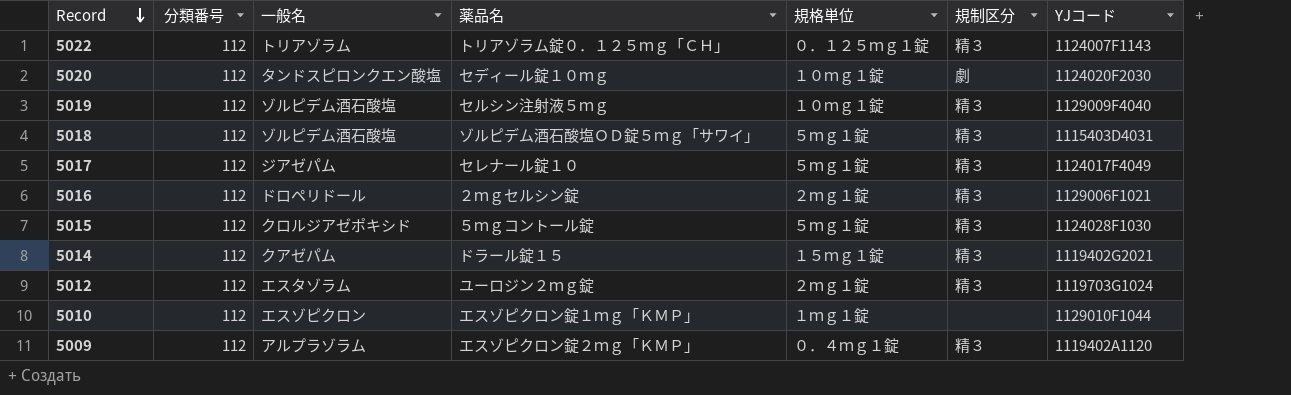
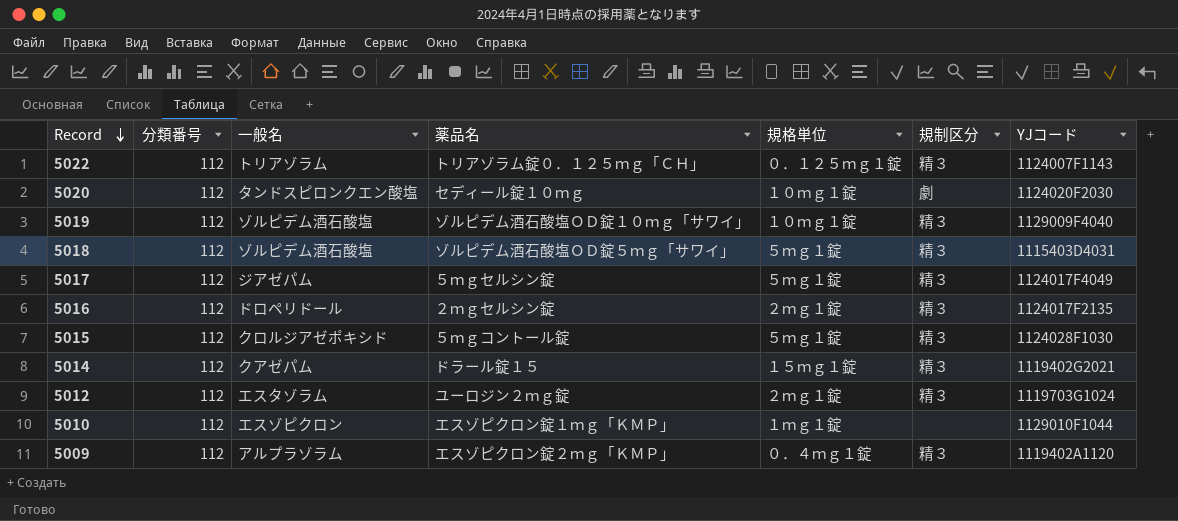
5019 | 薬品名: セルシン注射液５ｍｇ -> ゾルピデム酒石酸塩ＯＤ錠１０ｍｇ「サワイ」
5017 | 薬品名: セレナール錠１０ -> ５ｍｇセルシン錠
5016 | YJコード: 1129006F1021 -> 1124017F2135

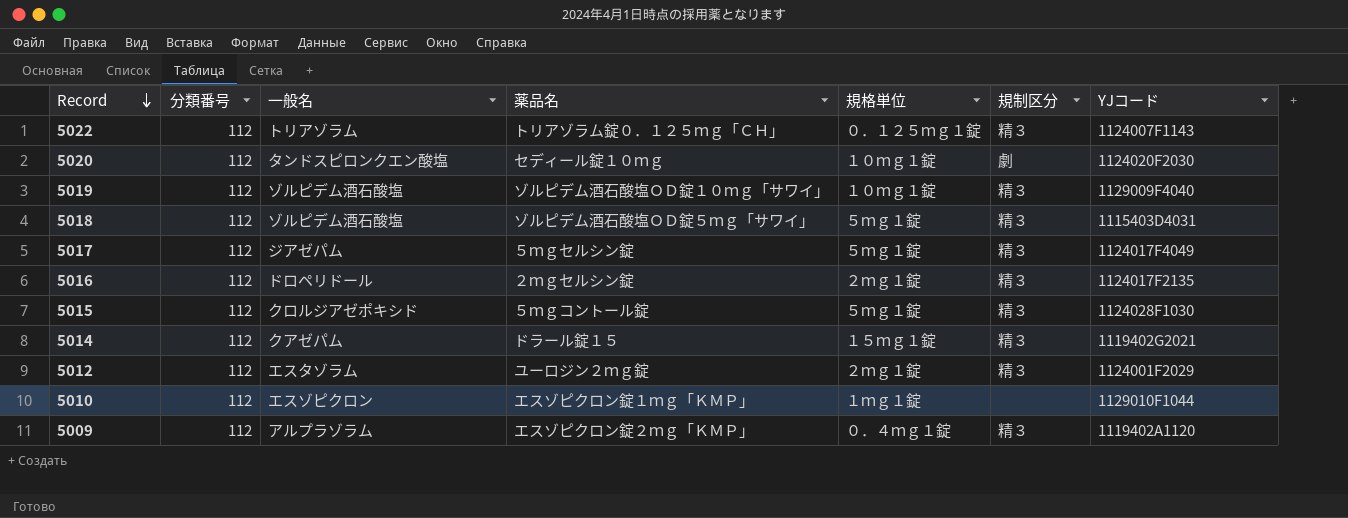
5012 | YJコード: 1119703G1024 -> 1124001F2029

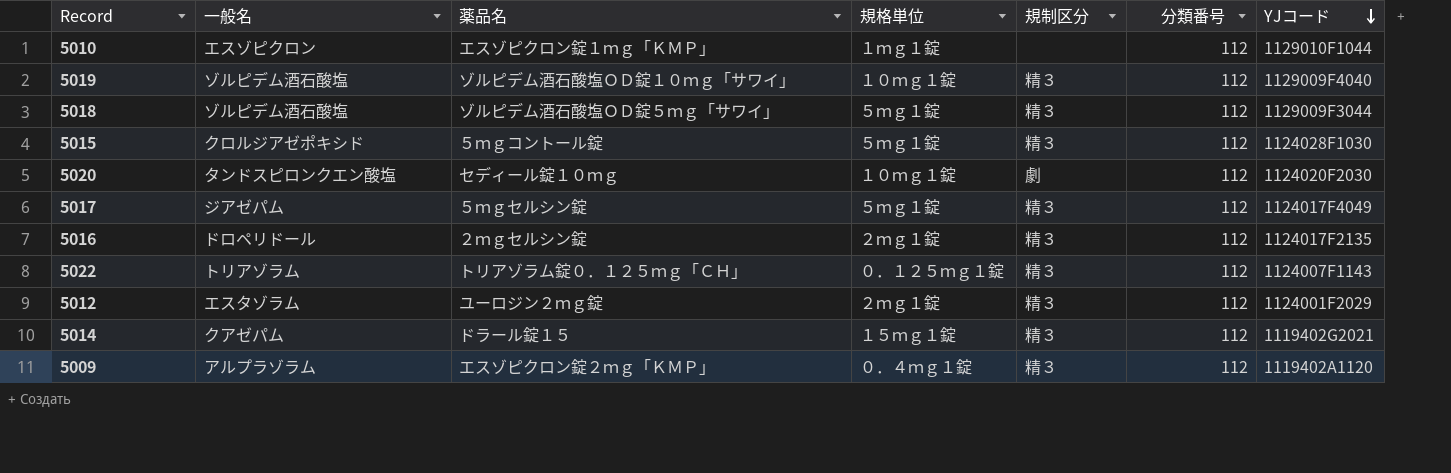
row order: Record descending -> YJコード descending
column 分類番号 | position: 2 -> 6
5018 | YJコード: 1115403D4031 -> 1129009F3044

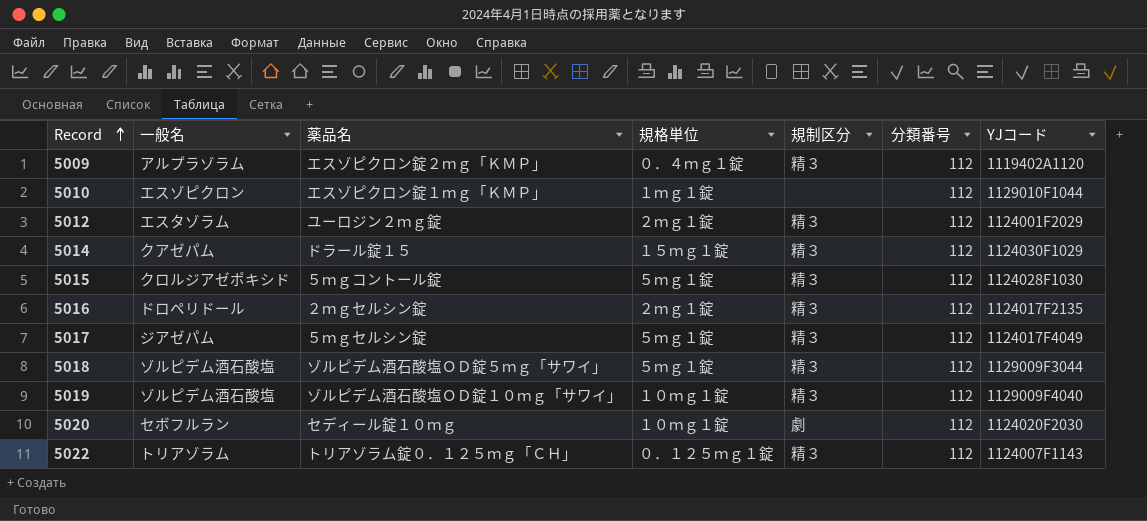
row order: YJコード descending -> Record ascending
5014 | YJコード: 1119402G2021 -> 1124030F1029
5020 | 一般名: タンドスピロンクエン酸塩 -> セボフルラン

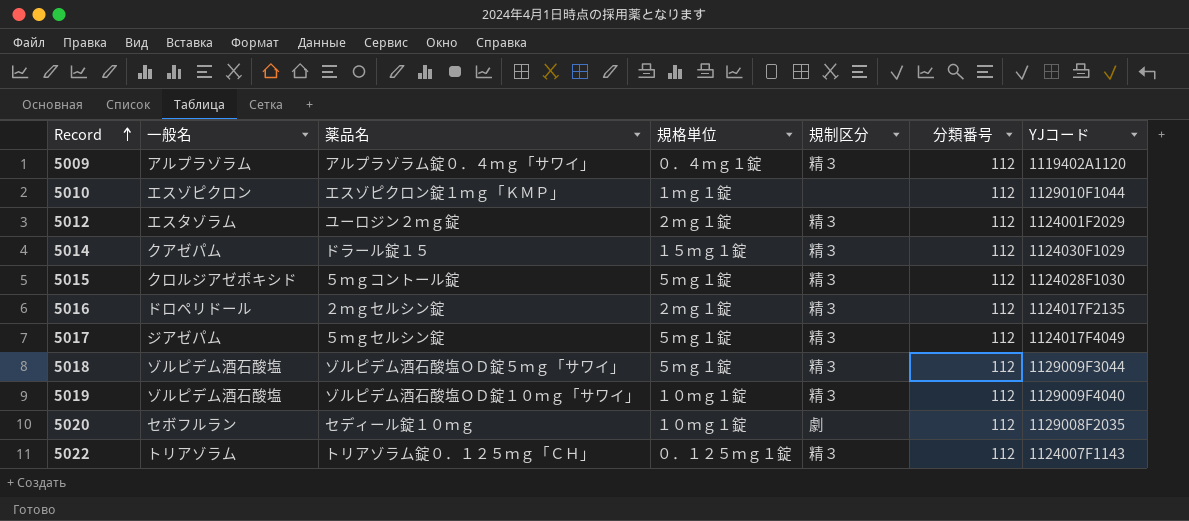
5009 | 薬品名: エスゾピクロン錠２ｍｇ「ＫＭＰ」 -> アルプラゾラム錠０．４ｍｇ「サワイ」
5020 | YJコード: 1124020F2030 -> 1129008F2035

